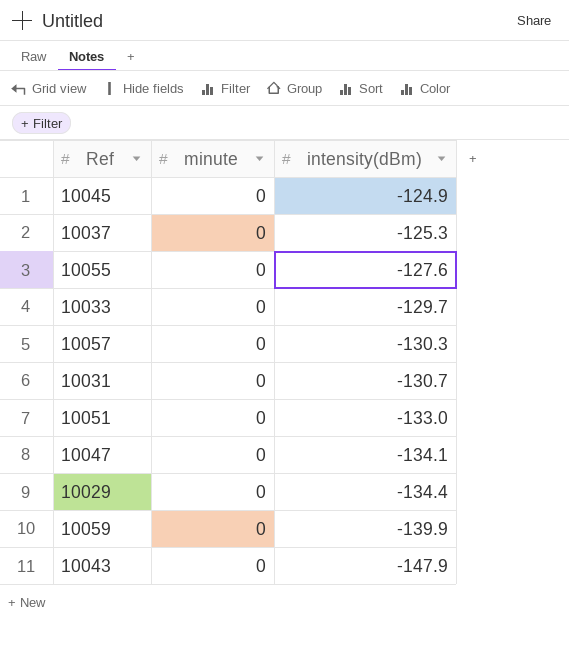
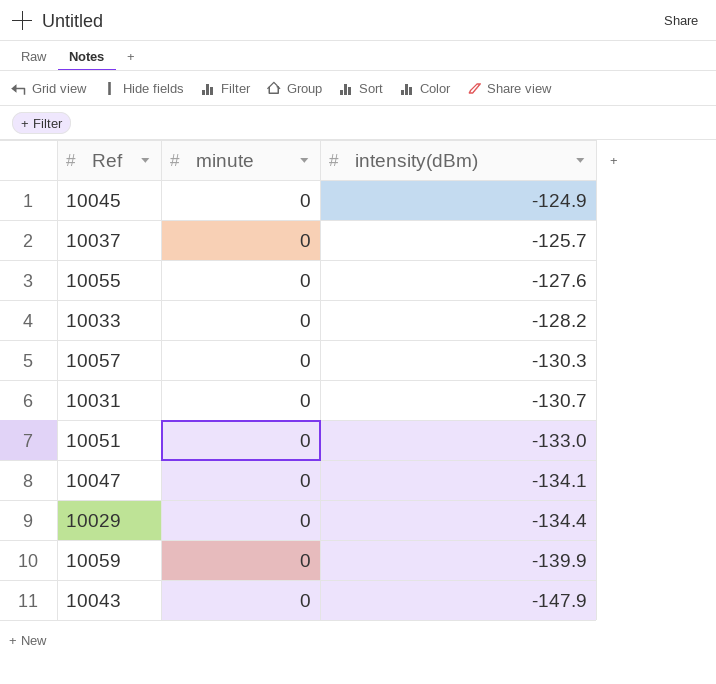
10037 | intensity(dBm): -125.3 -> -125.7
10033 | intensity(dBm): -129.7 -> -128.2

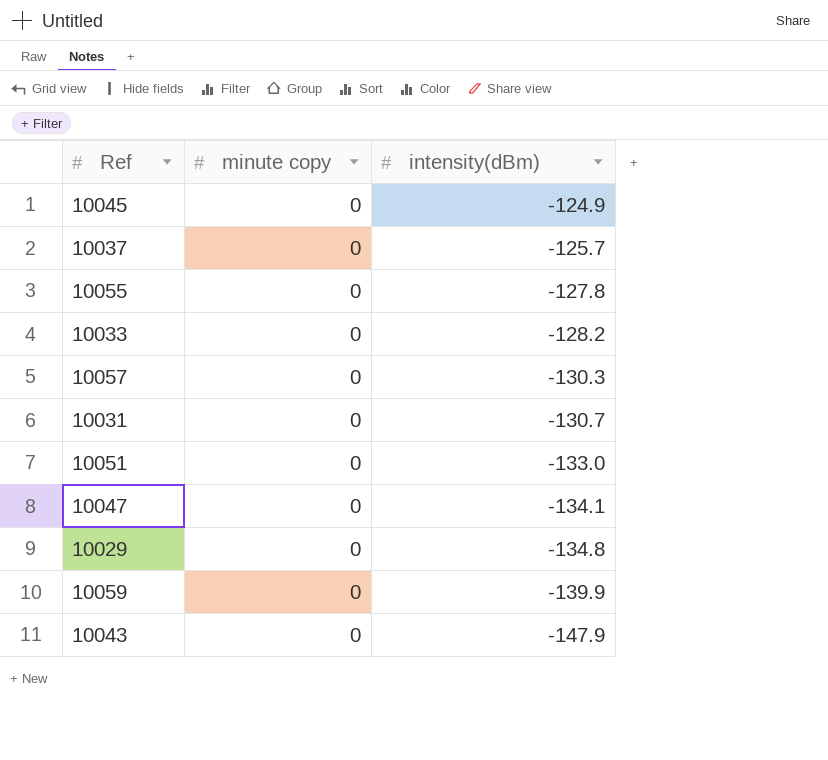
column name: minute -> minute copy
10055 | intensity(dBm): -127.6 -> -127.8
10029 | intensity(dBm): -134.4 -> -134.8

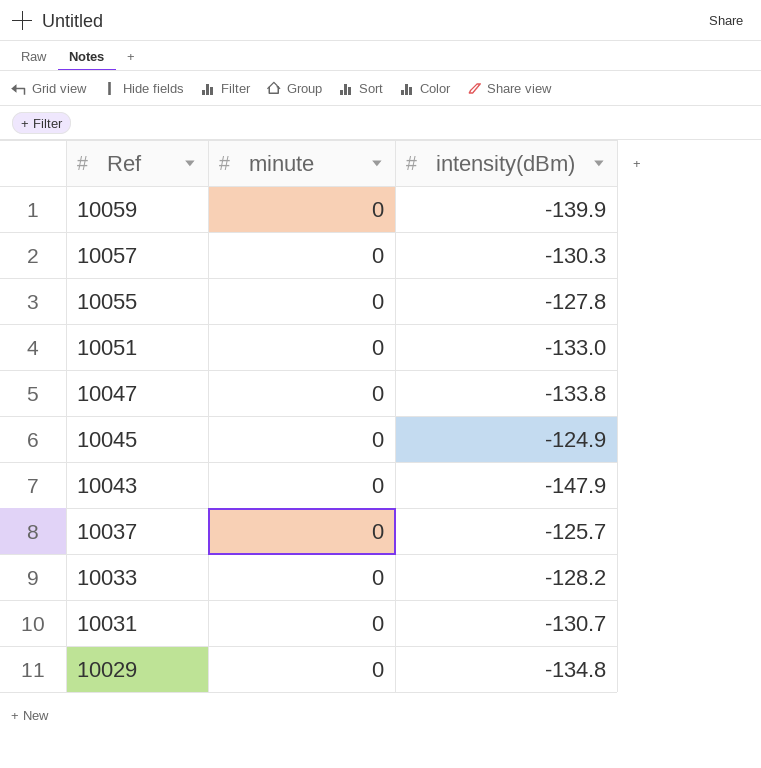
row order: intensity(dBm) descending -> Ref descending
column name: minute copy -> minute
10047 | intensity(dBm): -134.1 -> -133.8

